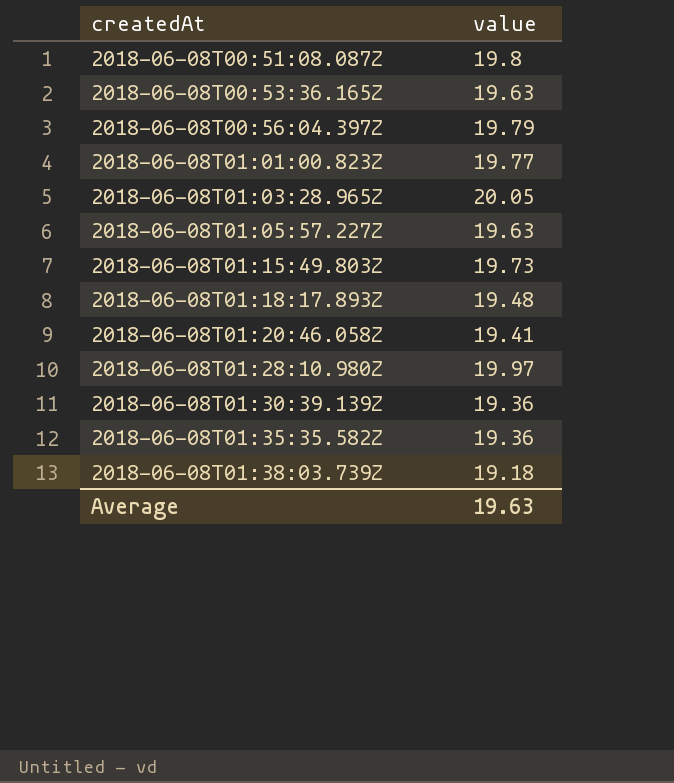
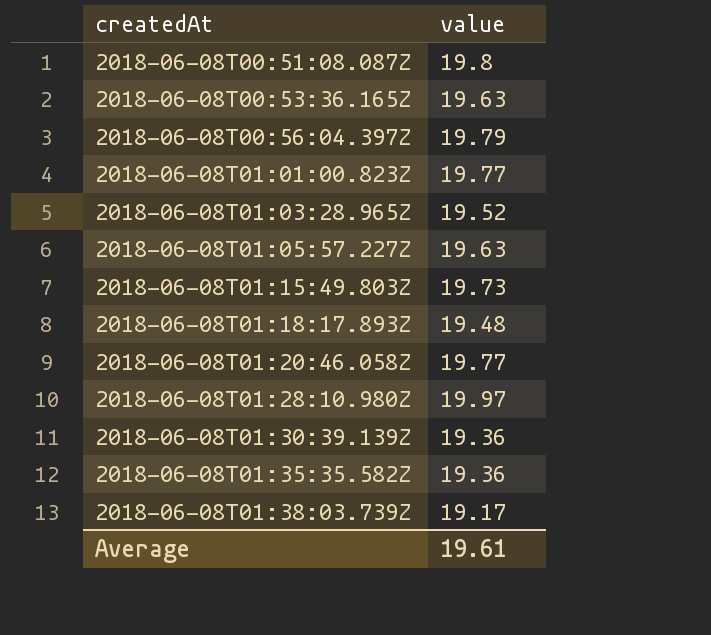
2018-06-08T01:03:28.965Z | value: 20.05 -> 19.52
2018-06-08T01:20:46.058Z | value: 19.41 -> 19.77
2018-06-08T01:38:03.739Z | value: 19.18 -> 19.17
Average | value: 19.63 -> 19.61

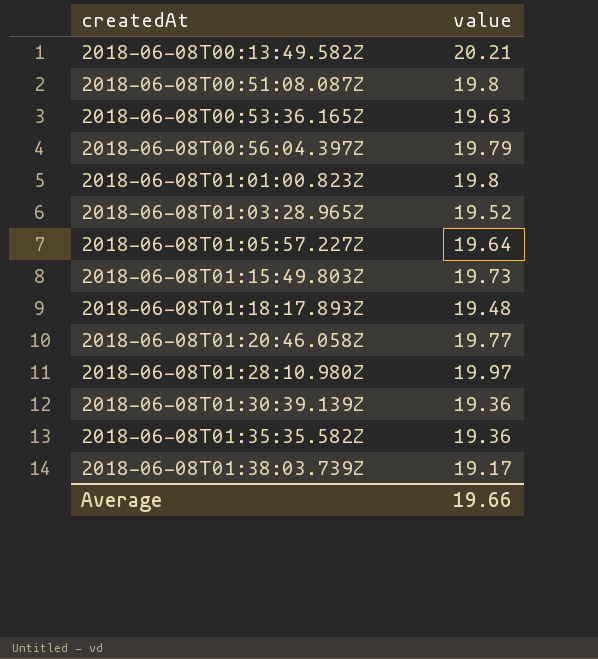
row 2018-06-08T00:13:49.582Z: none -> 20.21
2018-06-08T01:01:00.823Z | value: 19.77 -> 19.8
2018-06-08T01:05:57.227Z | value: 19.63 -> 19.64
Average | value: 19.61 -> 19.66

